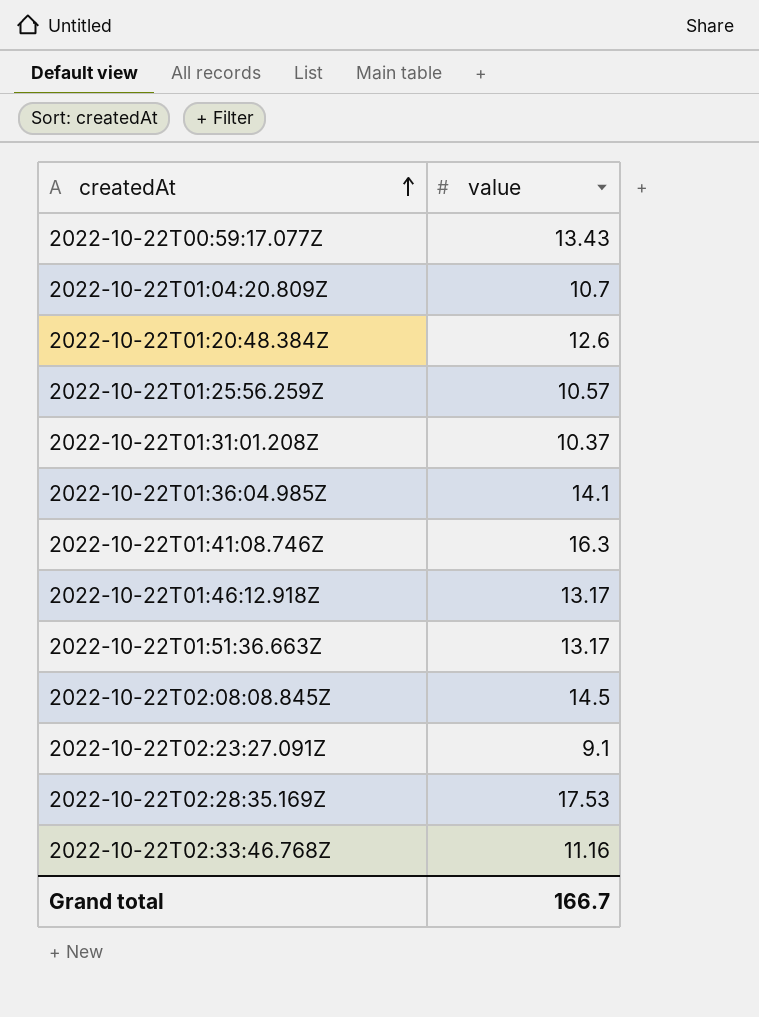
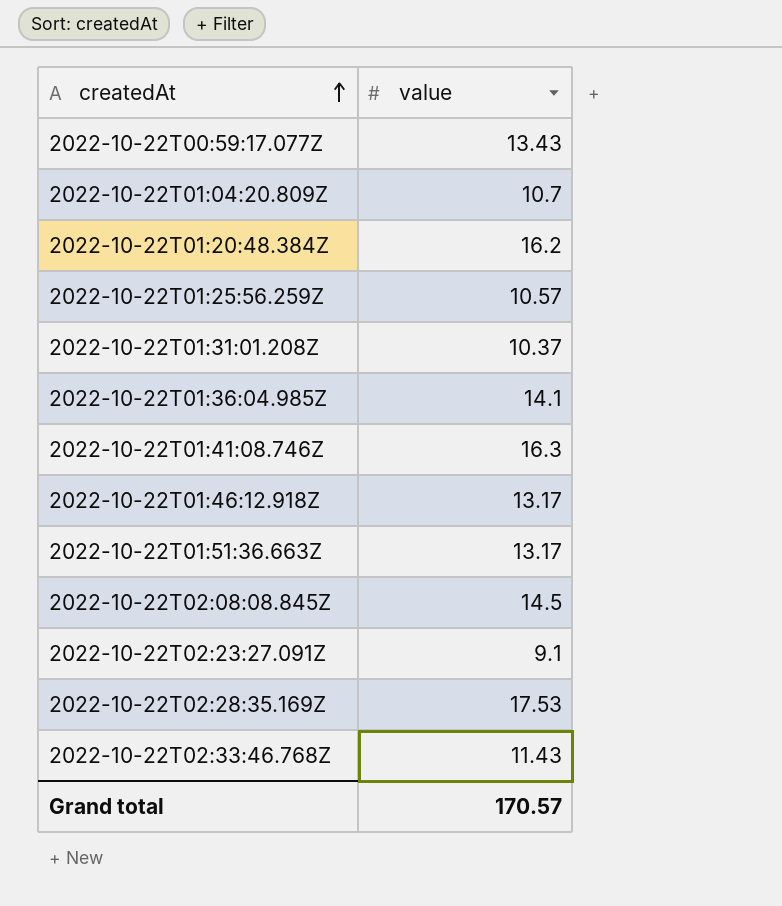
2022-10-22T01:20:48.384Z | value: 12.6 -> 16.2
2022-10-22T02:33:46.768Z | value: 11.16 -> 11.43
Grand total | value: 166.7 -> 170.57

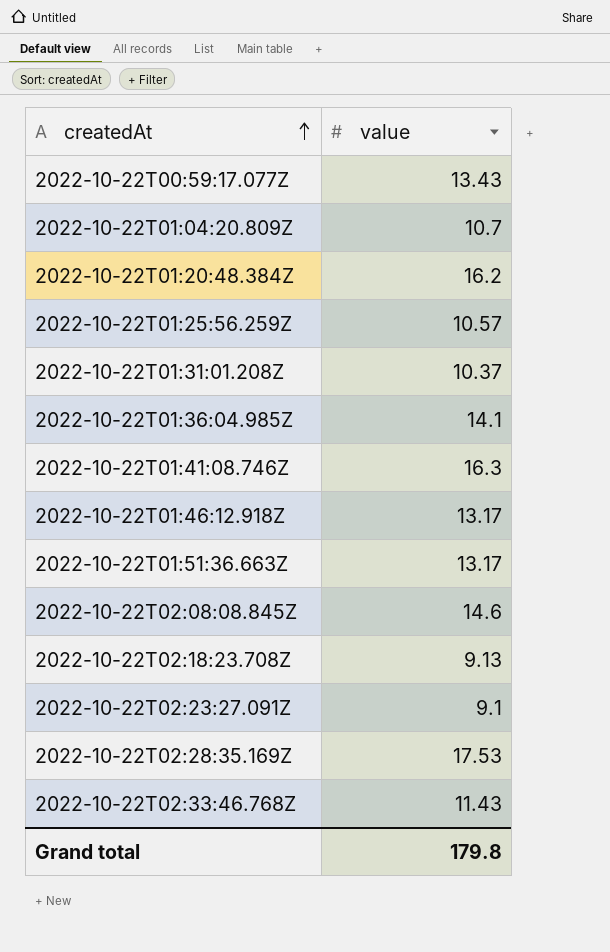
2022-10-22T02:08:08.845Z | value: 14.5 -> 14.6
row 2022-10-22T02:18:23.708Z: none -> 9.13
Grand total | value: 170.57 -> 179.8

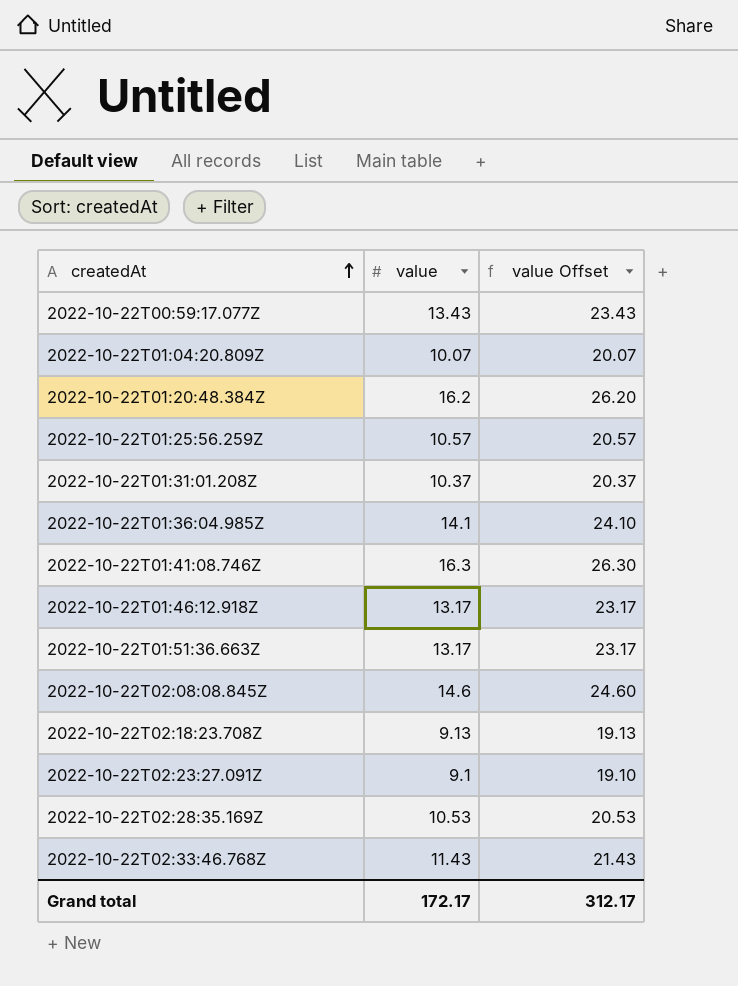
column value Offset | formula: none -> [value] + 10
2022-10-22T01:04:20.809Z | value: 10.7 -> 10.07
2022-10-22T02:28:35.169Z | value: 17.53 -> 10.53
Grand total | value: 179.8 -> 172.17

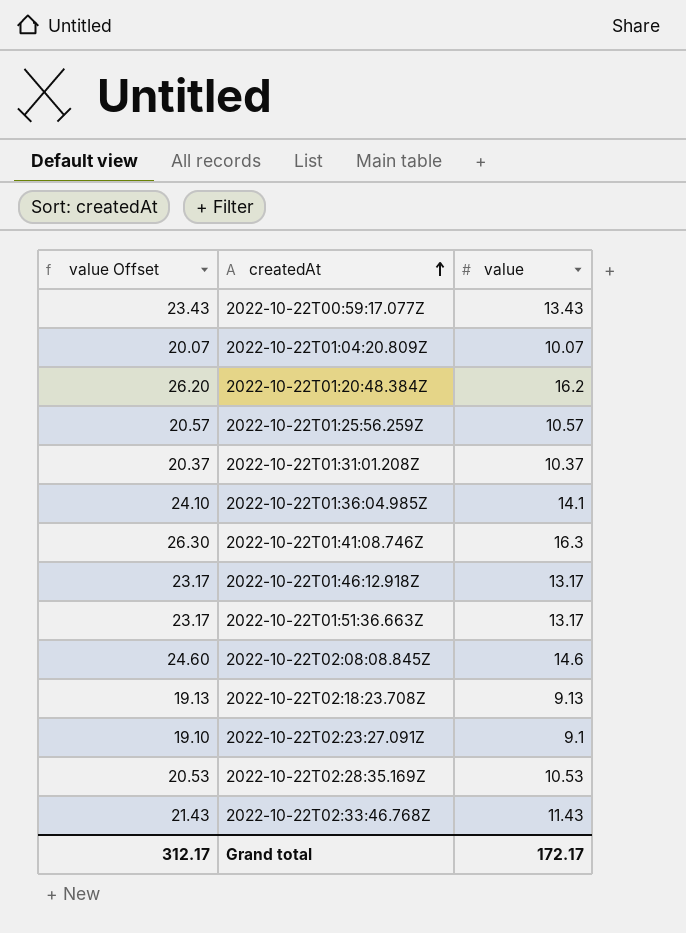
column value Offset | position: 3 -> 1

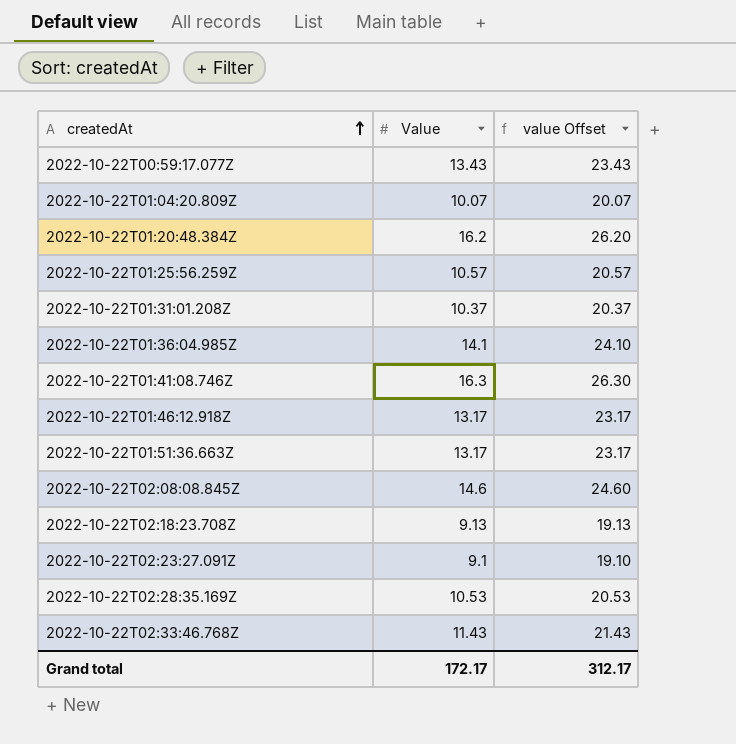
column name: value -> Value
column value Offset | position: 1 -> 3

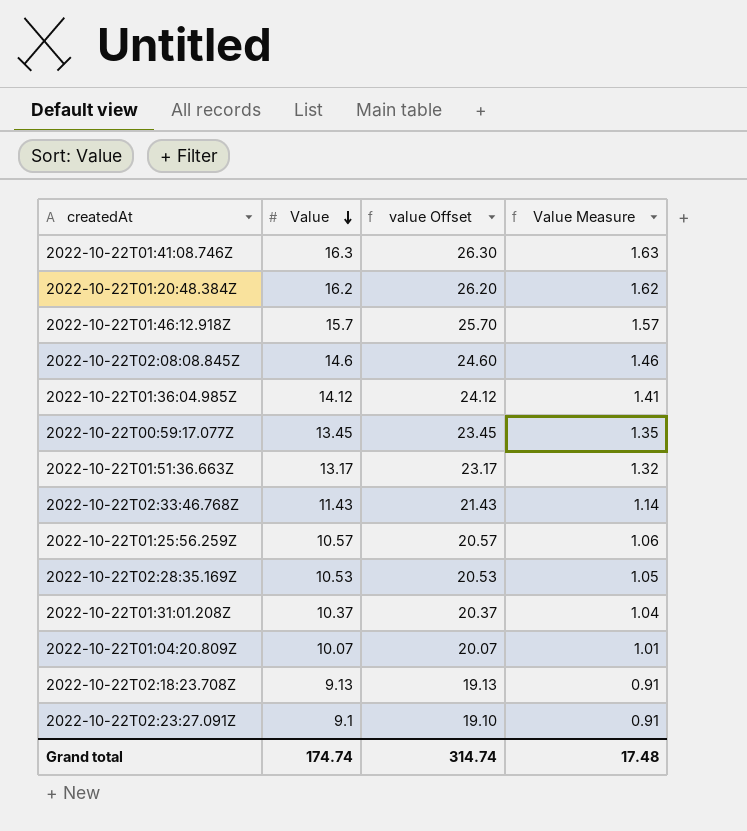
row order: createdAt ascending -> Value descending
column Value Measure | formula: none -> [Value] * 0.1
2022-10-22T01:46:12.918Z | Value: 13.17 -> 15.7
2022-10-22T01:46:12.918Z | value Offset: 23.17 -> 25.70
2022-10-22T01:36:04.985Z | Value: 14.1 -> 14.12
2022-10-22T01:36:04.985Z | value Offset: 24.10 -> 24.12
2022-10-22T00:59:17.077Z | Value: 13.43 -> 13.45
2022-10-22T00:59:17.077Z | value Offset: 23.43 -> 23.45
Grand total | Value: 172.17 -> 174.74
Grand total | value Offset: 312.17 -> 314.74

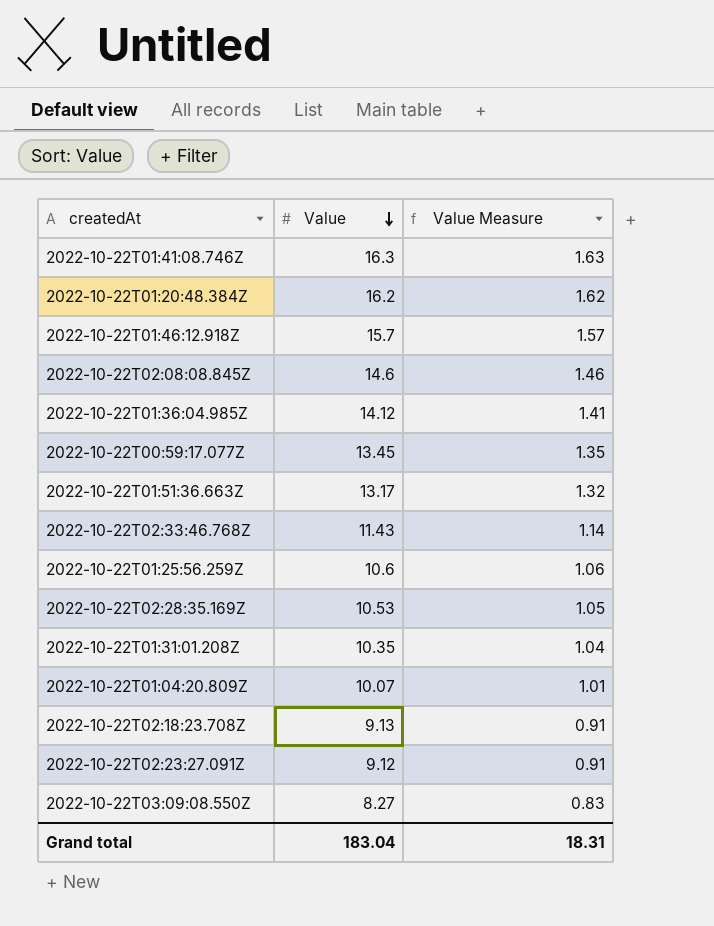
column value Offset | formula: [Value] + 10 -> none
2022-10-22T01:25:56.259Z | Value: 10.57 -> 10.6
2022-10-22T01:31:01.208Z | Value: 10.37 -> 10.35
2022-10-22T02:23:27.091Z | Value: 9.1 -> 9.12
row 2022-10-22T03:09:08.550Z: none -> 8.27 | 0.83
Grand total | Value: 174.74 -> 183.04
Grand total | Value Measure: 17.48 -> 18.31

